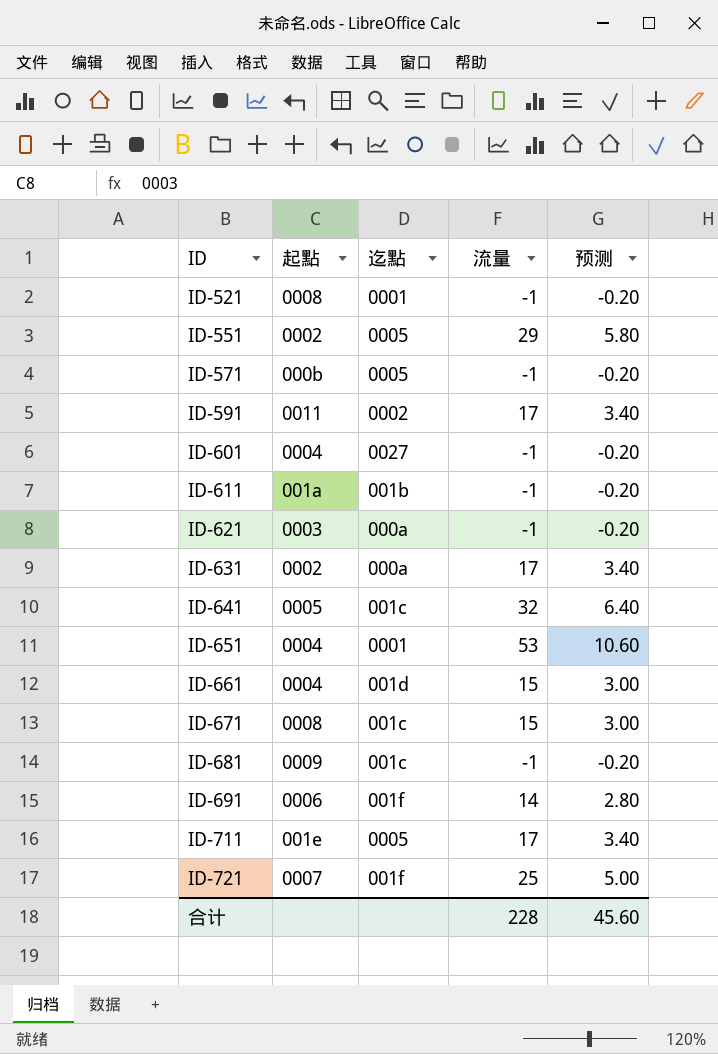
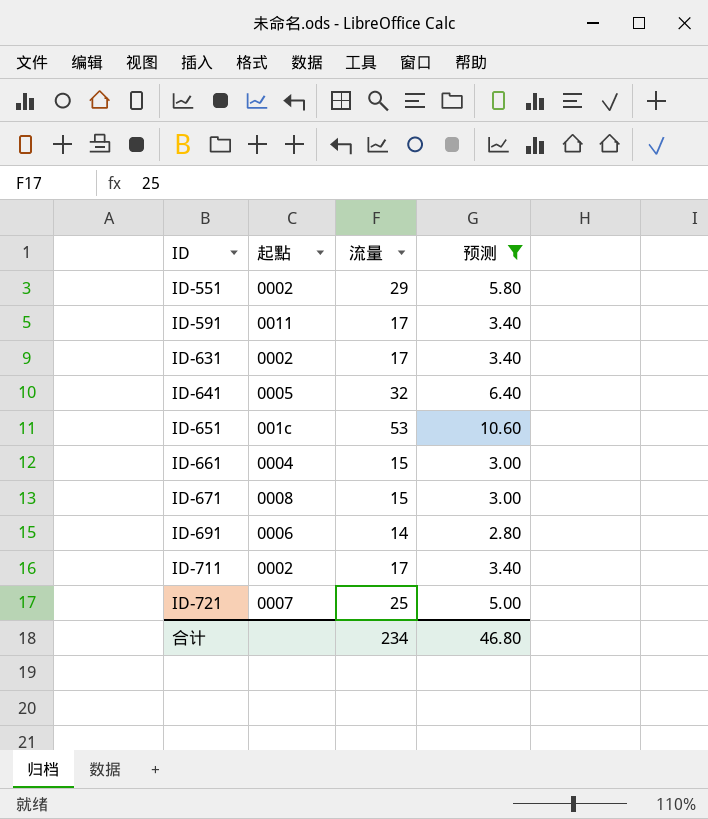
filter: none -> 预测 != -0.20
column 迄點 | position: 3 -> none
ID-651 | 起點: 0004 -> 001c
ID-711 | 起點: 001e -> 0002
合计 | 流量: 228 -> 234
合计 | 预测: 45.60 -> 46.80

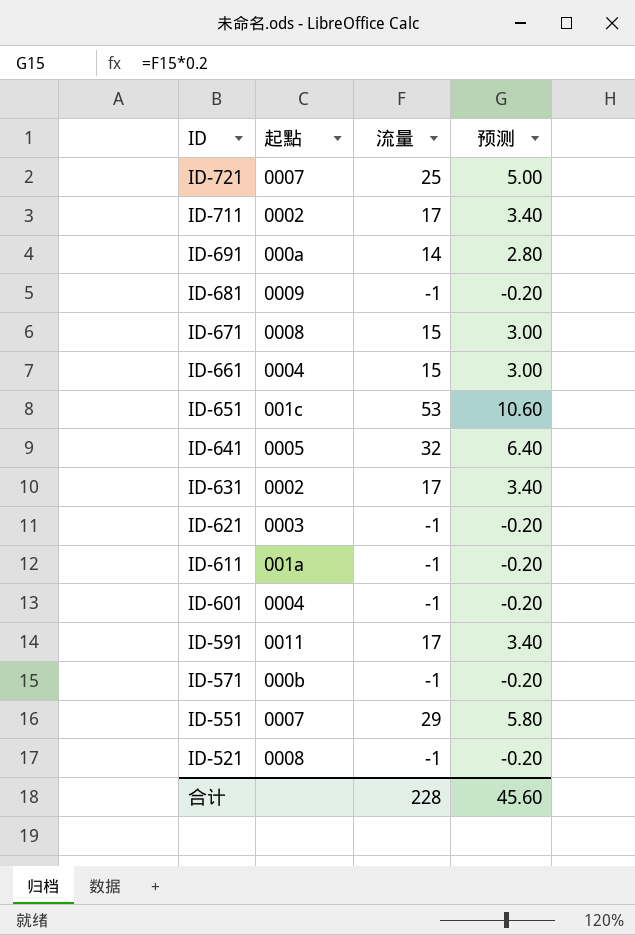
filter: 预测 != -0.20 -> none
row order: ID ascending -> ID descending
ID-691 | 起點: 0006 -> 000a
ID-551 | 起點: 0002 -> 0007
合计 | 流量: 234 -> 228
合计 | 预测: 46.80 -> 45.60

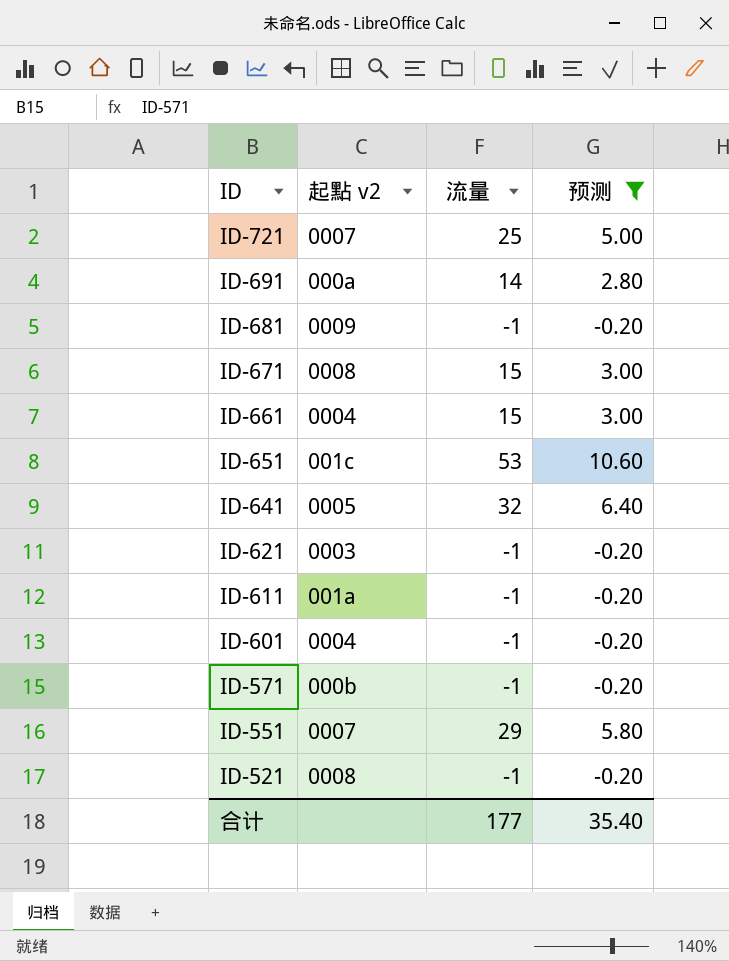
filter: none -> 预测 != 3.40
column name: 起點 -> 起點 v2
合计 | 流量: 228 -> 177
合计 | 预测: 45.60 -> 35.40

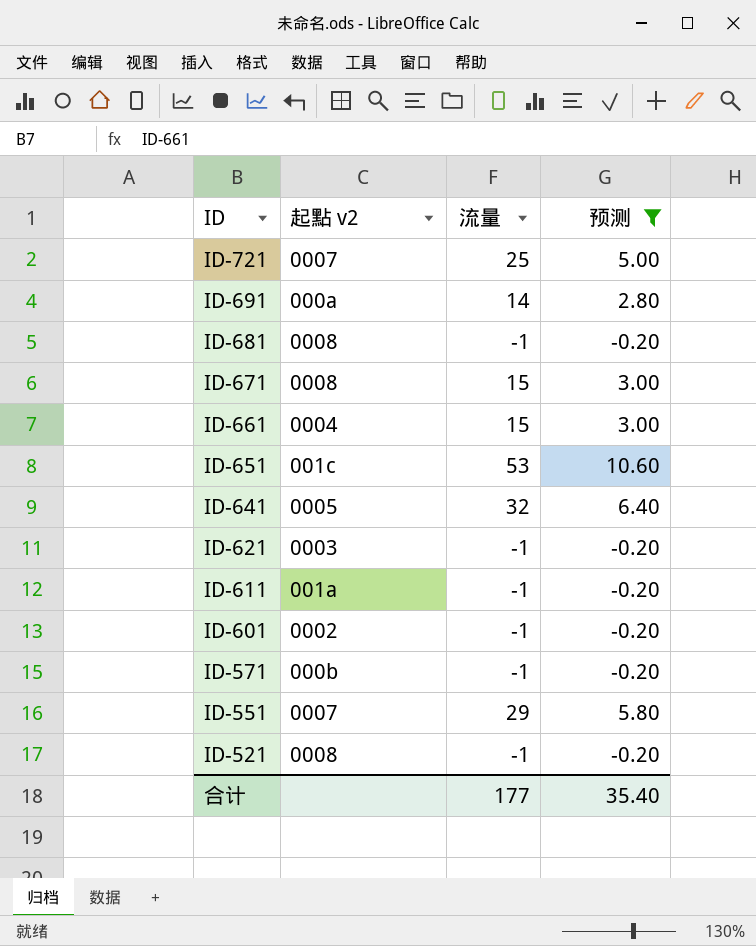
ID-681 | 起點 v2: 0009 -> 0008
ID-601 | 起點 v2: 0004 -> 0002

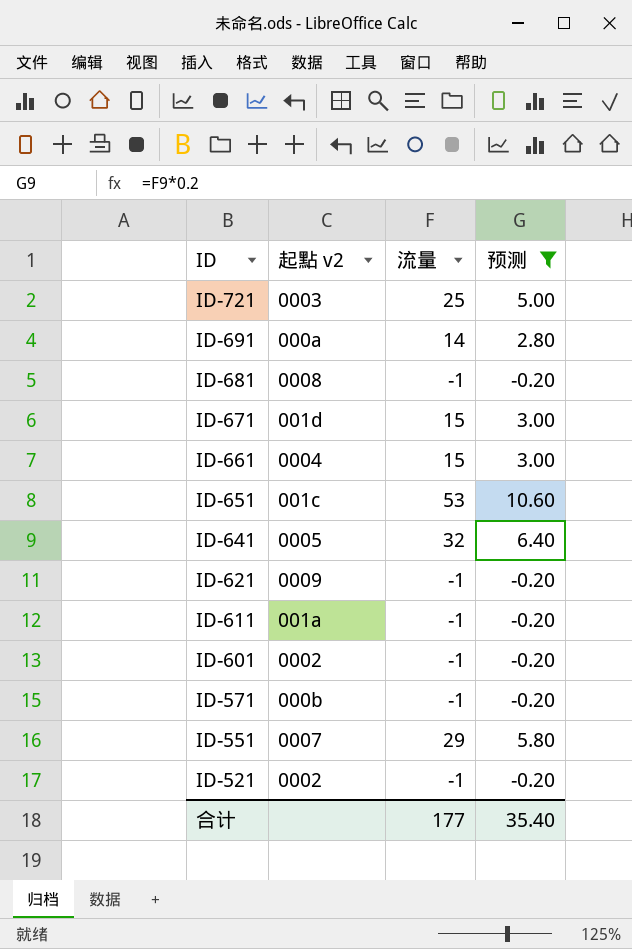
ID-721 | 起點 v2: 0007 -> 0003
ID-671 | 起點 v2: 0008 -> 001d
ID-621 | 起點 v2: 0003 -> 0009
ID-521 | 起點 v2: 0008 -> 0002

